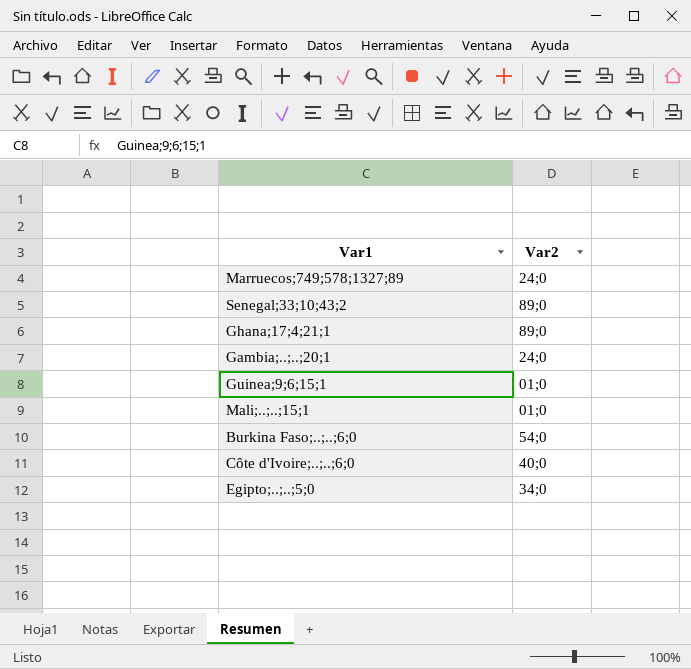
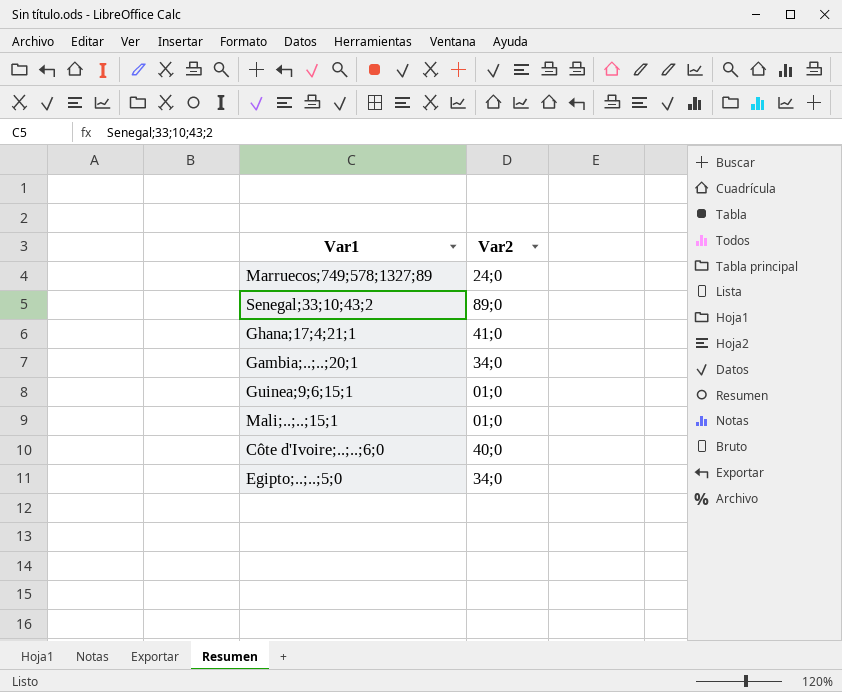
row Burkina Faso;..;..;6;0: 54;0 -> none
Ghana;17;4;21;1 | Var2: 89;0 -> 41;0
Gambia;..;..;20;1 | Var2: 24;0 -> 34;0

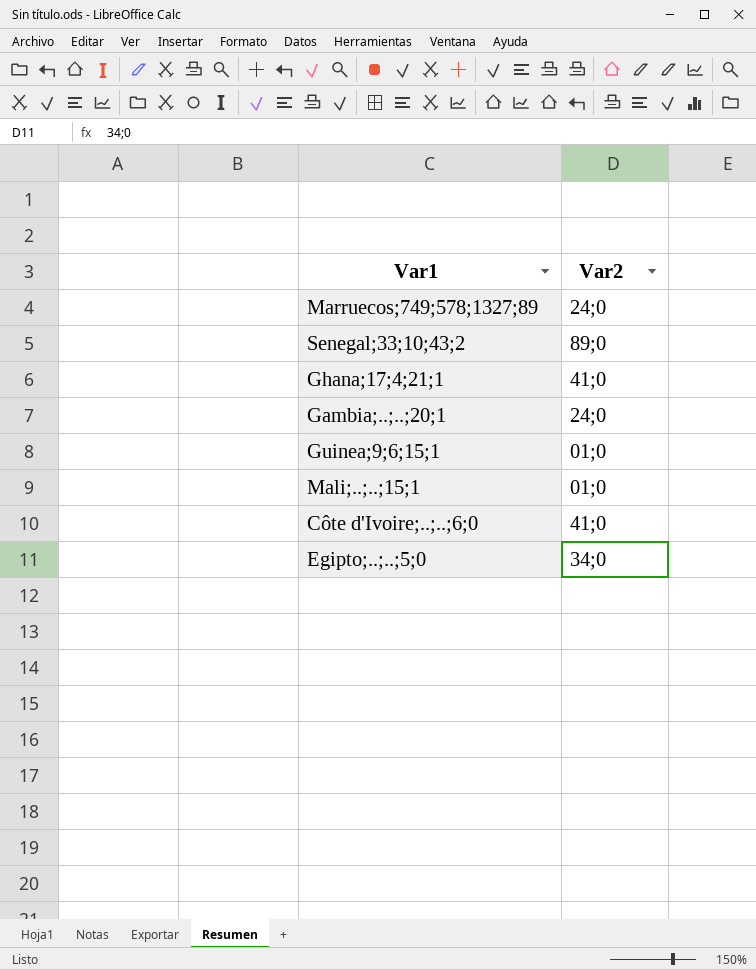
Gambia;..;..;20;1 | Var2: 34;0 -> 24;0
Côte d'Ivoire;..;..;6;0 | Var2: 40;0 -> 41;0

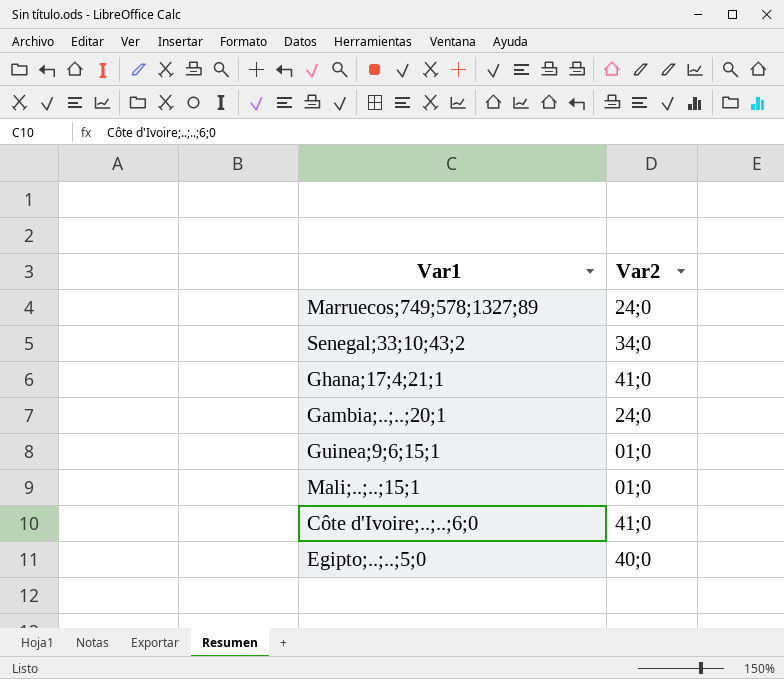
Senegal;33;10;43;2 | Var2: 89;0 -> 34;0
Egipto;..;..;5;0 | Var2: 34;0 -> 40;0

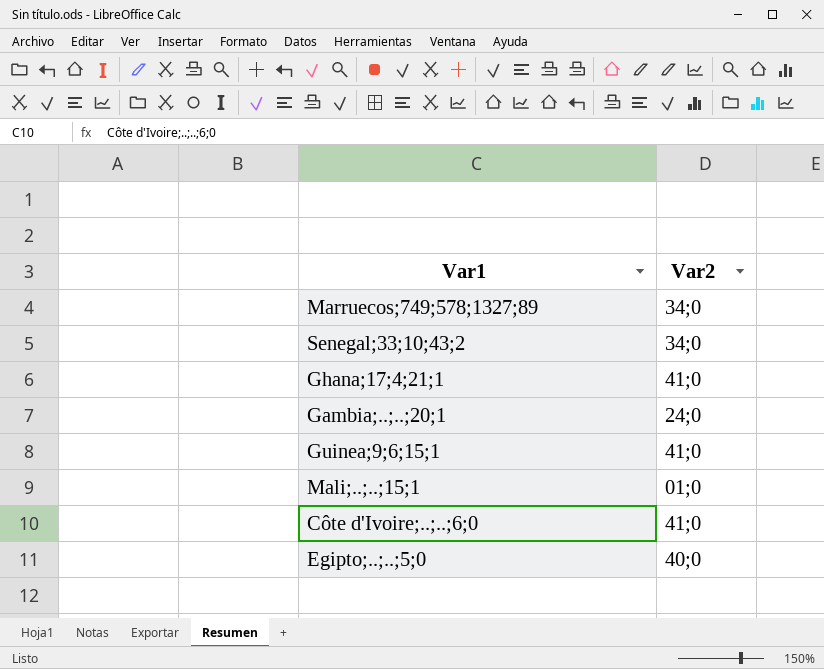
Marruecos;749;578;1327;89 | Var2: 24;0 -> 34;0
Guinea;9;6;15;1 | Var2: 01;0 -> 41;0

